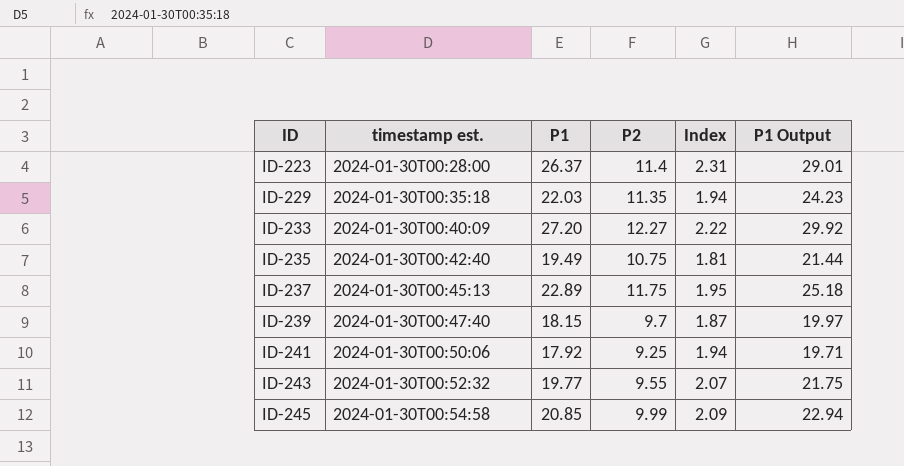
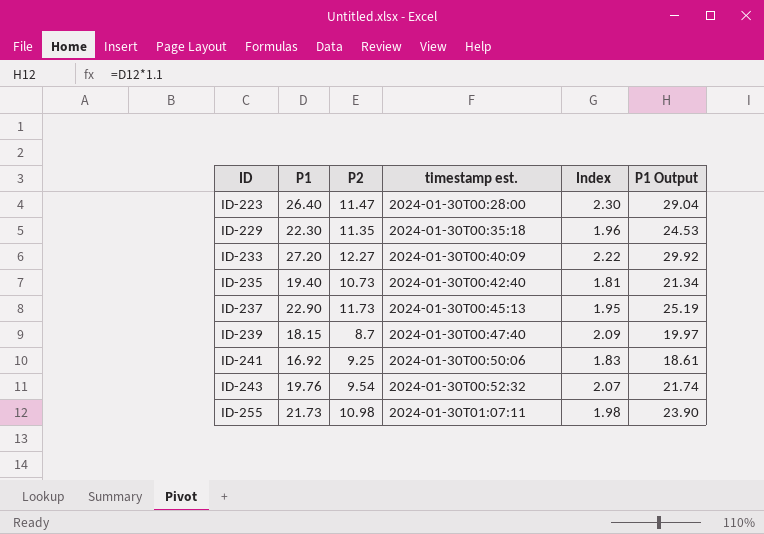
column timestamp est. | position: 2 -> 4
row ID-245: 2024-01-30T00:54:58 | 20.85 | 9.99 | 2.09 | 22.94 -> none
ID-223 | P1: 26.37 -> 26.40
ID-223 | P2: 11.4 -> 11.47
ID-223 | Index: 2.31 -> 2.30
ID-223 | P1 Output: 29.01 -> 29.04
ID-229 | P1: 22.03 -> 22.30
ID-229 | Index: 1.94 -> 1.96
ID-229 | P1 Output: 24.23 -> 24.53
ID-235 | P1: 19.49 -> 19.40
ID-235 | P2: 10.75 -> 10.73
ID-235 | P1 Output: 21.44 -> 21.34
ID-237 | P1: 22.89 -> 22.90
ID-237 | P2: 11.75 -> 11.73
ID-237 | P1 Output: 25.18 -> 25.19
ID-239 | P2: 9.7 -> 8.7
ID-239 | Index: 1.87 -> 2.09
ID-241 | P1: 17.92 -> 16.92
ID-241 | Index: 1.94 -> 1.83
ID-241 | P1 Output: 19.71 -> 18.61
ID-243 | P1: 19.77 -> 19.76
ID-243 | P2: 9.55 -> 9.54
ID-243 | P1 Output: 21.75 -> 21.74
row ID-255: none -> 21.73 | 10.98 | 2024-01-30T01:07:11 | 1.98 | 23.90

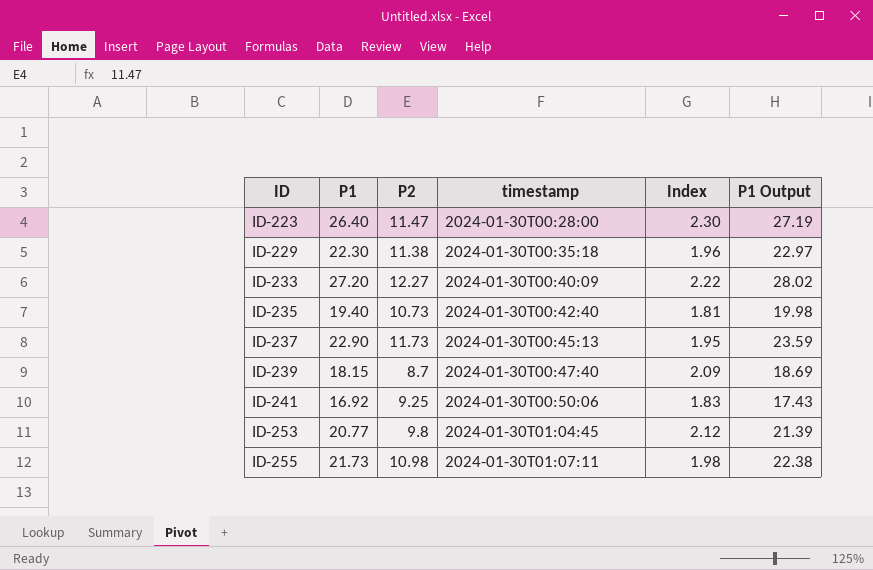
column name: timestamp est. -> timestamp
column P1 Output | formula: [P1] * 1.1 -> [P1] * 1.03
row ID-243: 19.76 | 9.54 | 2024-01-30T00:52:32 | 2.07 | 21.74 -> none
ID-229 | P2: 11.35 -> 11.38
row ID-253: none -> 20.77 | 9.8 | 2024-01-30T01:04:45 | 2.12 | 21.39

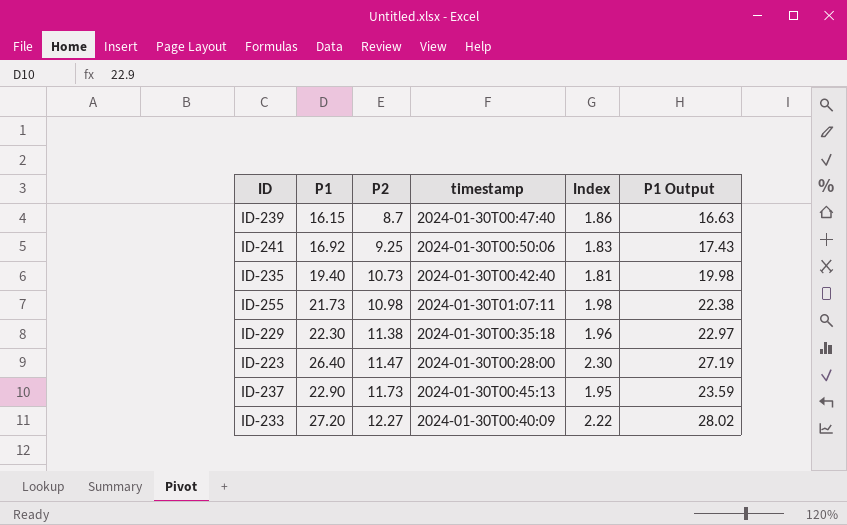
row order: ID ascending -> P2 ascending
row ID-253: 20.77 | 9.8 | 2024-01-30T01:04:45 | 2.12 | 21.39 -> none
ID-239 | P1: 18.15 -> 16.15
ID-239 | Index: 2.09 -> 1.86
ID-239 | P1 Output: 18.69 -> 16.63

